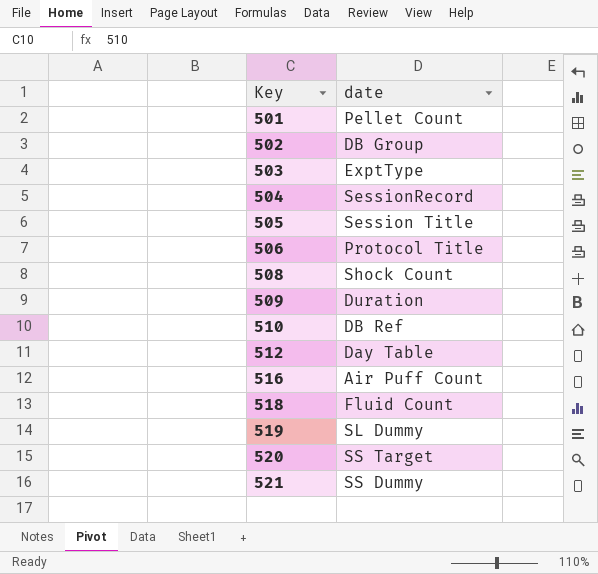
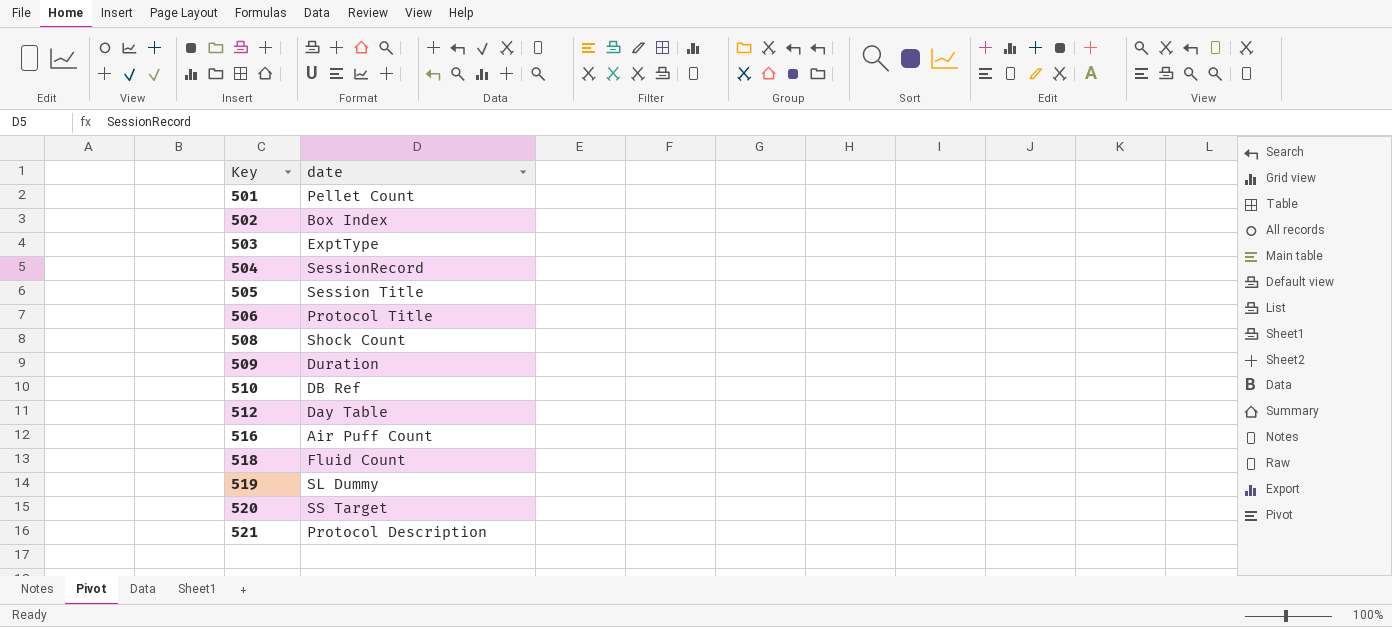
502 | date: DB Group -> Box Index
521 | date: SS Dummy -> Protocol Description

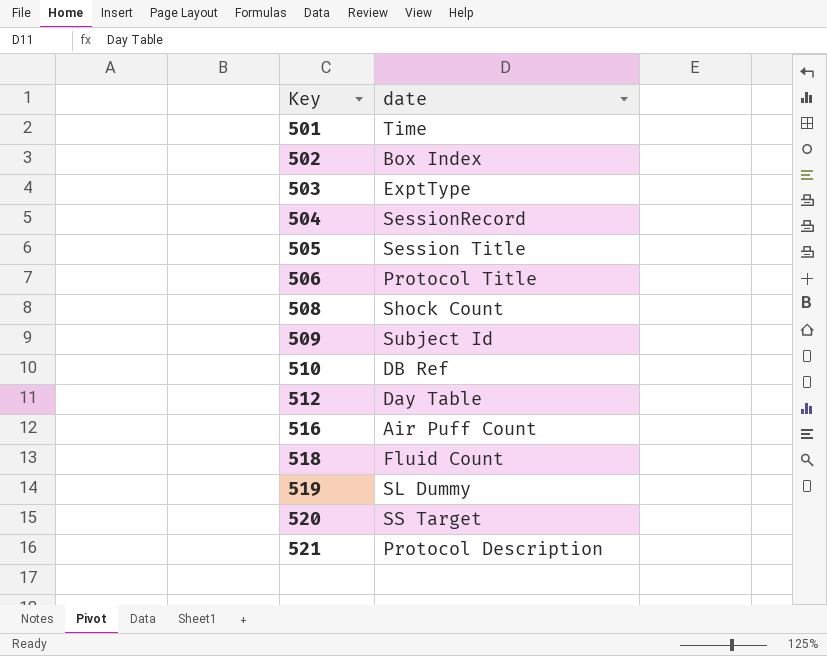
501 | date: Pellet Count -> Time
509 | date: Duration -> Subject Id

